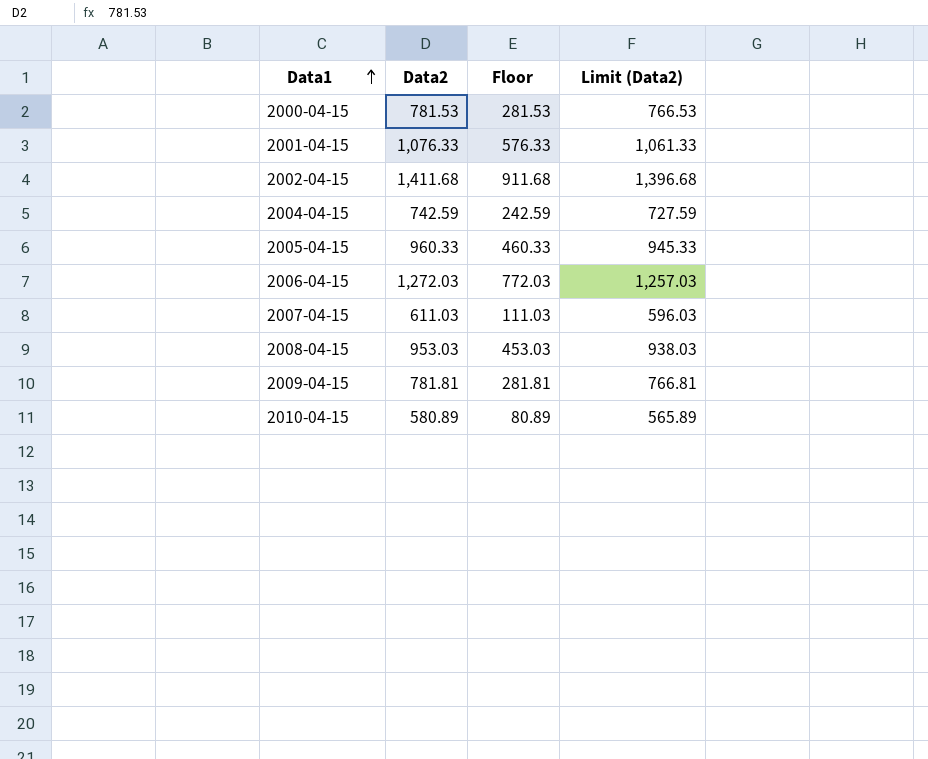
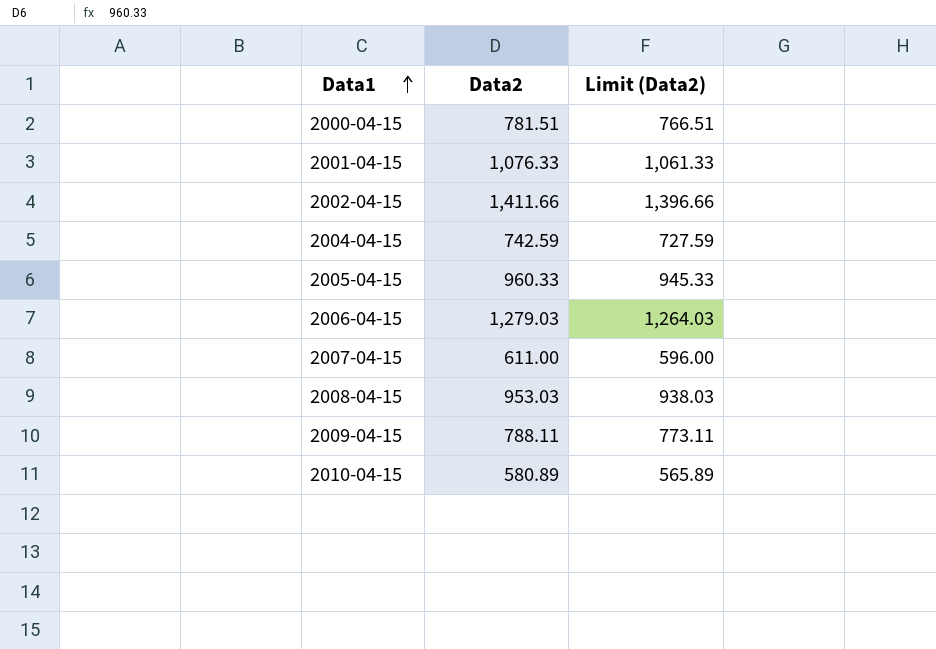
column Floor | formula: [Data2] - 500 -> none
2000-04-15 | Data2: 781.53 -> 781.51
2000-04-15 | Limit (Data2): 766.53 -> 766.51
2002-04-15 | Data2: 1,411.68 -> 1,411.66
2002-04-15 | Limit (Data2): 1,396.68 -> 1,396.66
2006-04-15 | Data2: 1,272.03 -> 1,279.03
2006-04-15 | Limit (Data2): 1,257.03 -> 1,264.03
2007-04-15 | Data2: 611.03 -> 611.00
2007-04-15 | Limit (Data2): 596.03 -> 596.00
2009-04-15 | Data2: 781.81 -> 788.11
2009-04-15 | Limit (Data2): 766.81 -> 773.11

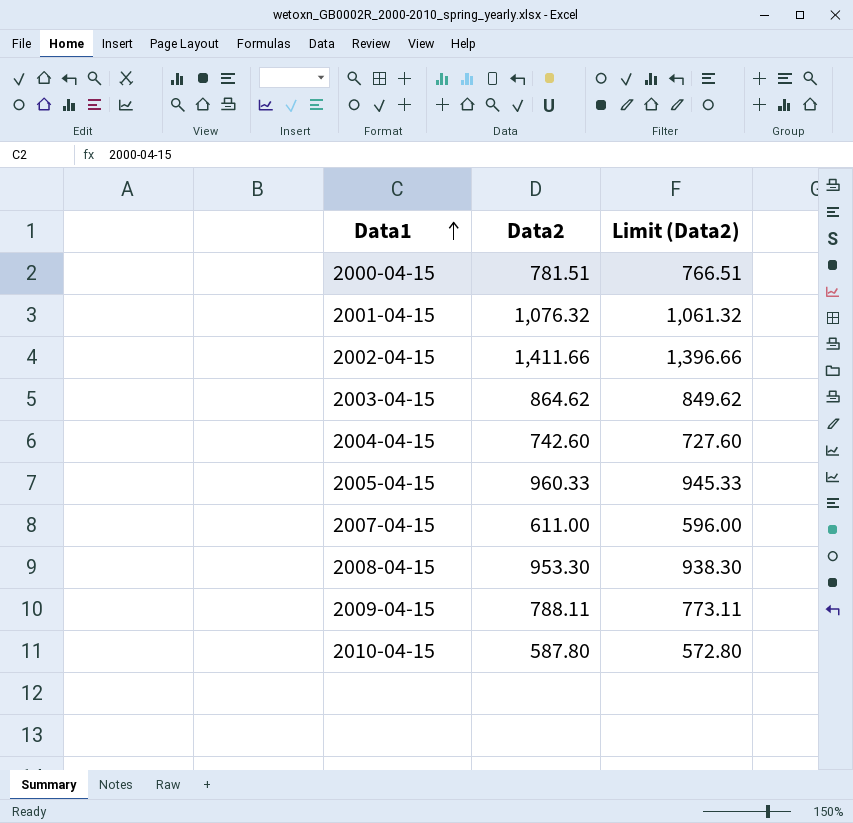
row 2006-04-15: 1,279.03 | 1,264.03 -> none
2001-04-15 | Data2: 1,076.33 -> 1,076.32
2001-04-15 | Limit (Data2): 1,061.33 -> 1,061.32
row 2003-04-15: none -> 864.62 | 849.62
2004-04-15 | Data2: 742.59 -> 742.60
2004-04-15 | Limit (Data2): 727.59 -> 727.60
2008-04-15 | Data2: 953.03 -> 953.30
2008-04-15 | Limit (Data2): 938.03 -> 938.30
2010-04-15 | Data2: 580.89 -> 587.80
2010-04-15 | Limit (Data2): 565.89 -> 572.80

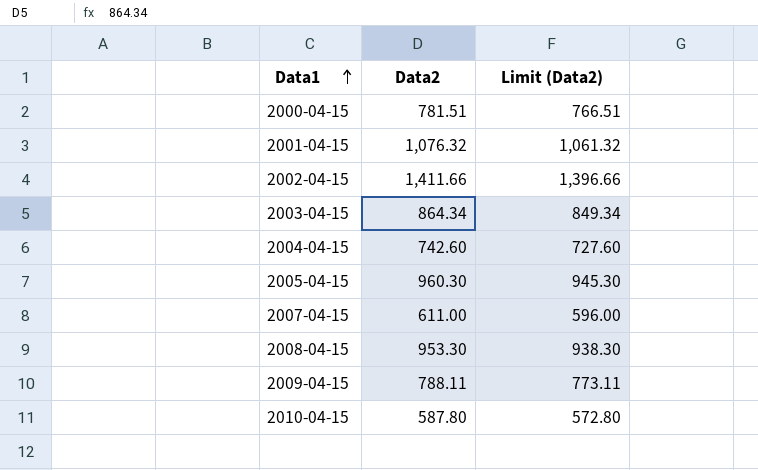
2003-04-15 | Data2: 864.62 -> 864.34
2003-04-15 | Limit (Data2): 849.62 -> 849.34
2005-04-15 | Data2: 960.33 -> 960.30
2005-04-15 | Limit (Data2): 945.33 -> 945.30

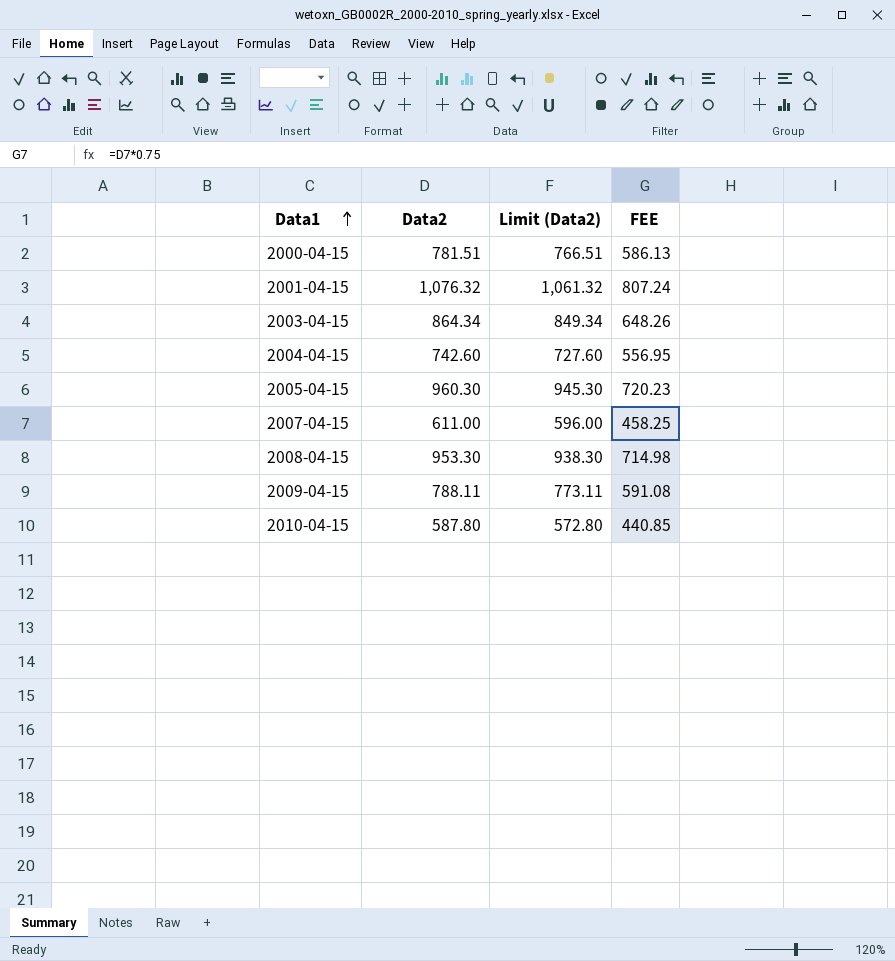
column FEE | formula: none -> [Data2] * 0.75
row 2002-04-15: 1,411.66 | 1,396.66 -> none

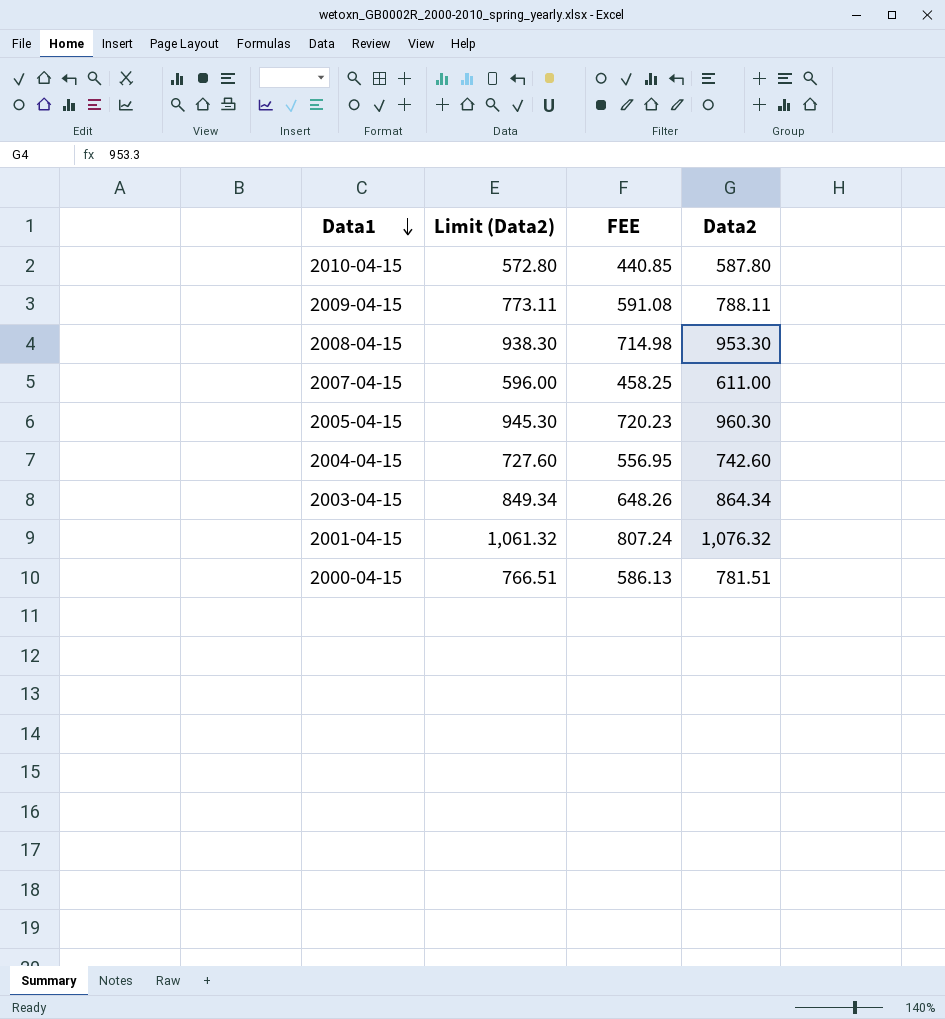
row order: Data1 ascending -> Data1 descending
column Data2 | position: 2 -> 4

